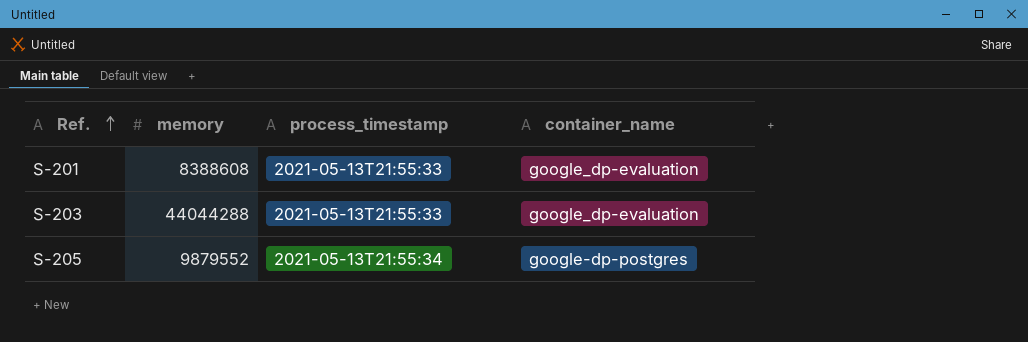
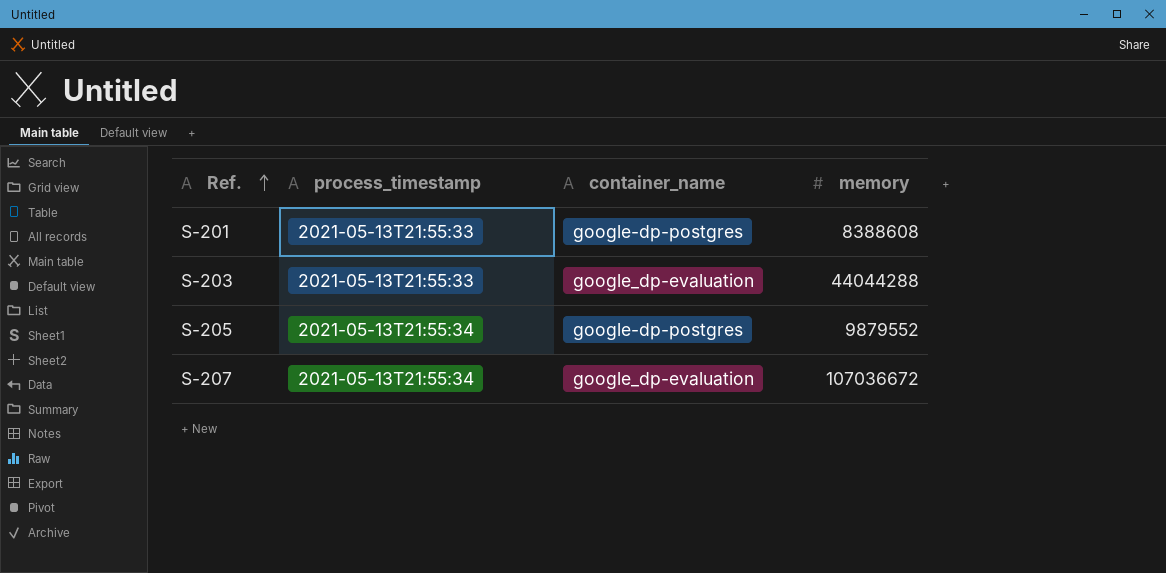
column memory | position: 2 -> 4
S-201 | container_name: google_dp-evaluation -> google-dp-postgres
row S-207: none -> 2021-05-13T21:55:34 | google_dp-evaluation | 107036672

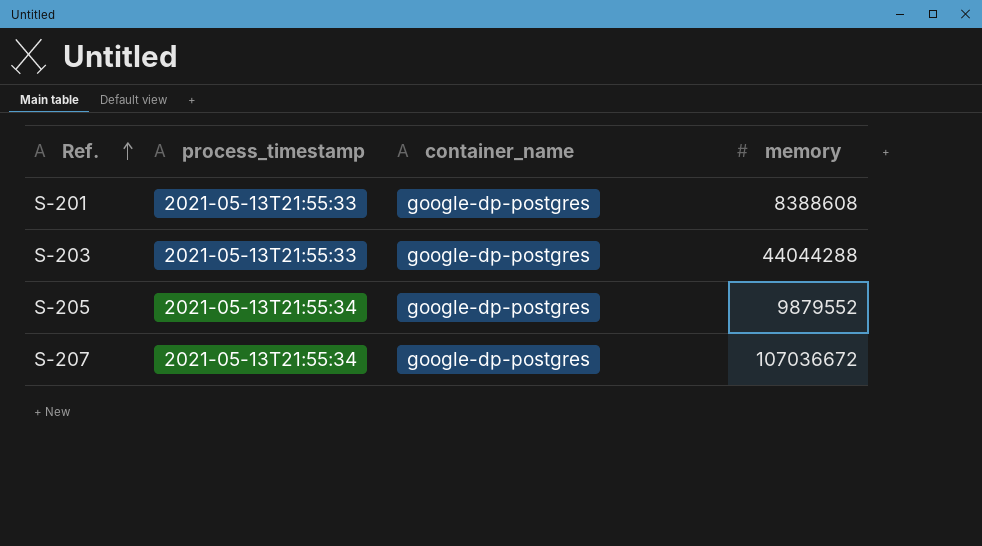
S-203 | container_name: google_dp-evaluation -> google-dp-postgres
S-207 | container_name: google_dp-evaluation -> google-dp-postgres

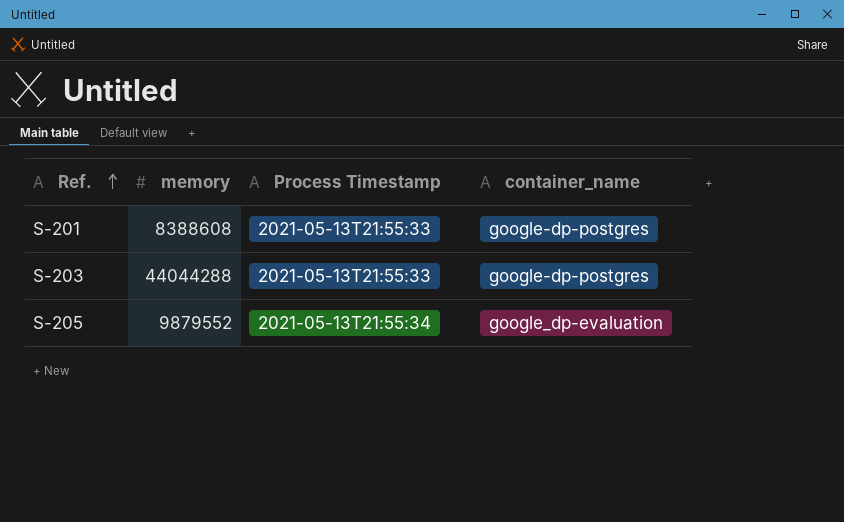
column memory | position: 4 -> 2
column name: process_timestamp -> Process Timestamp
row S-207: 2021-05-13T21:55:34 | google-dp-postgres | 107036672 -> none
S-205 | container_name: google-dp-postgres -> google_dp-evaluation

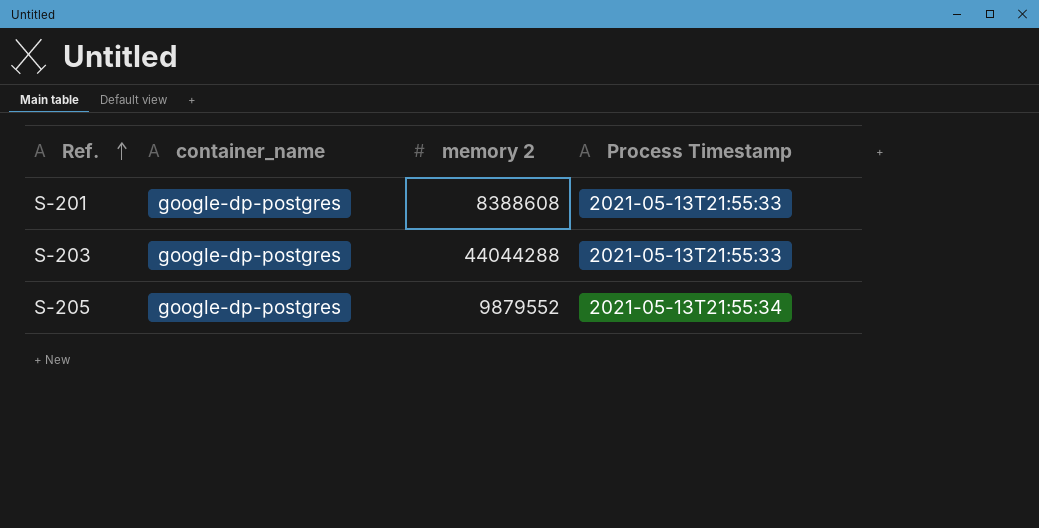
column container_name | position: 4 -> 2
column name: memory -> memory 2
S-205 | container_name: google_dp-evaluation -> google-dp-postgres

